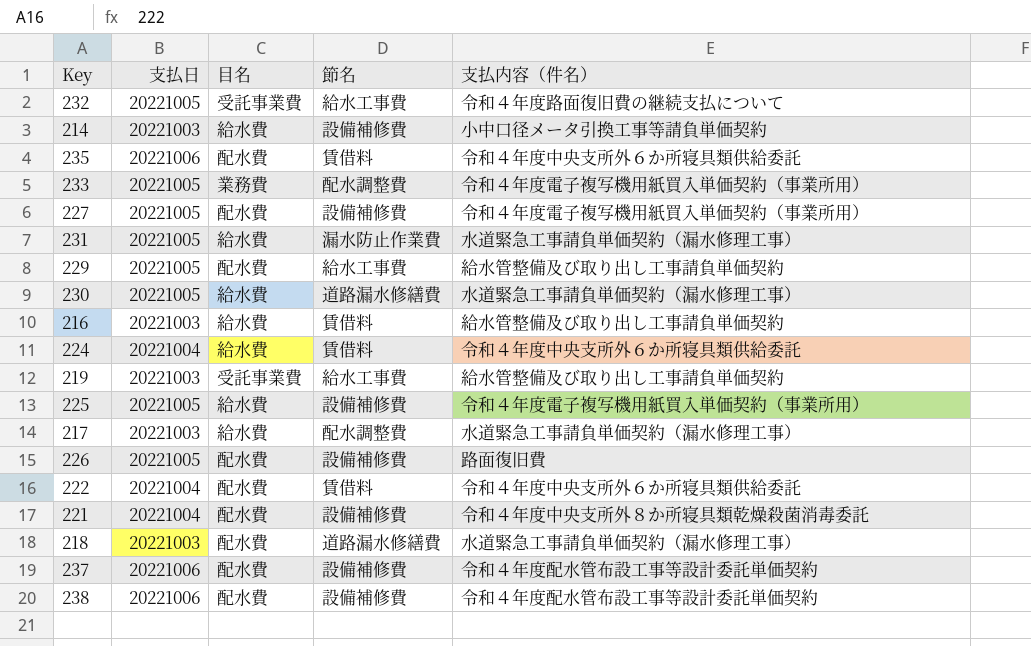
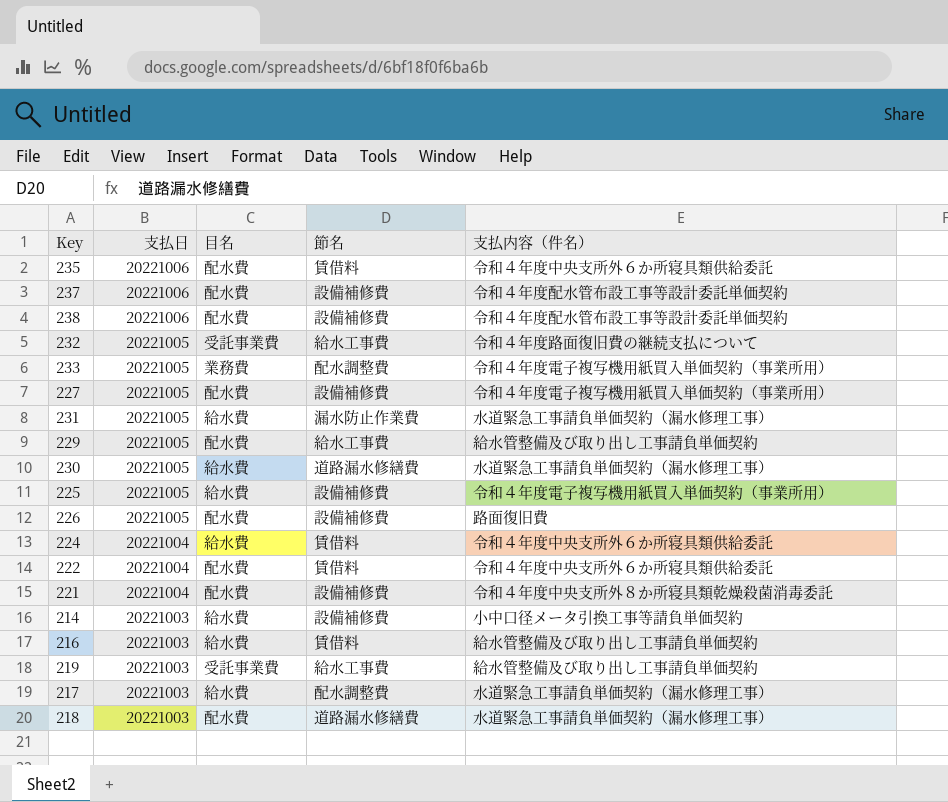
row order: none -> 支払日 descending

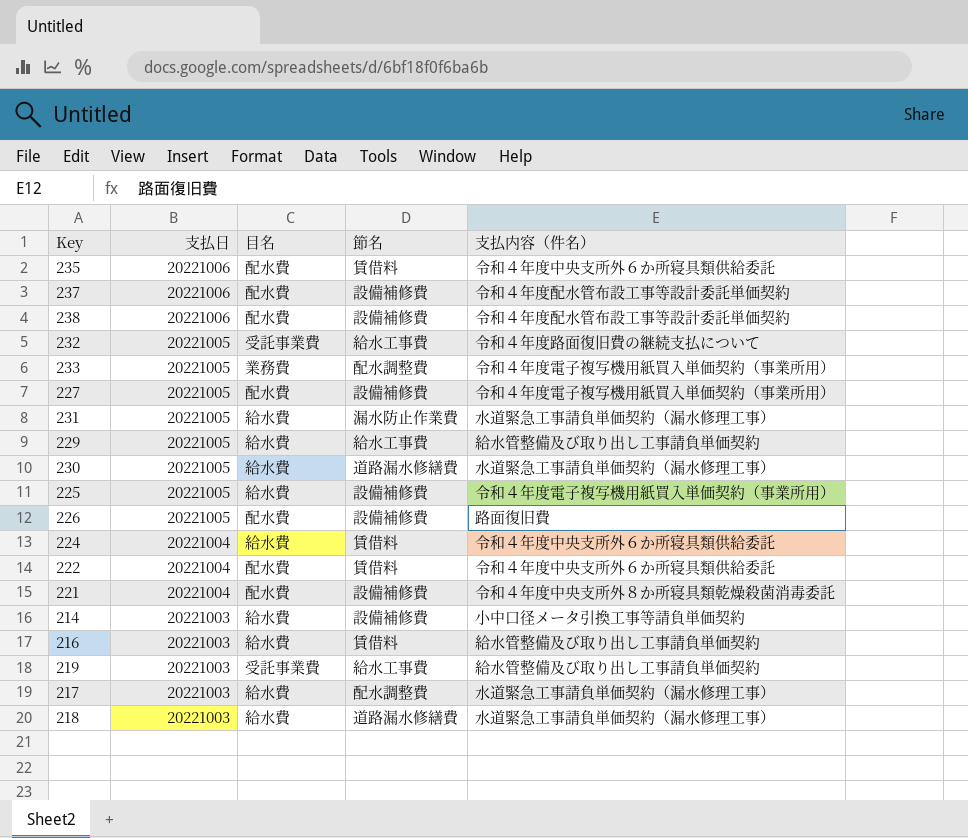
229 | 目名: 配水費 -> 給水費
218 | 目名: 配水費 -> 給水費

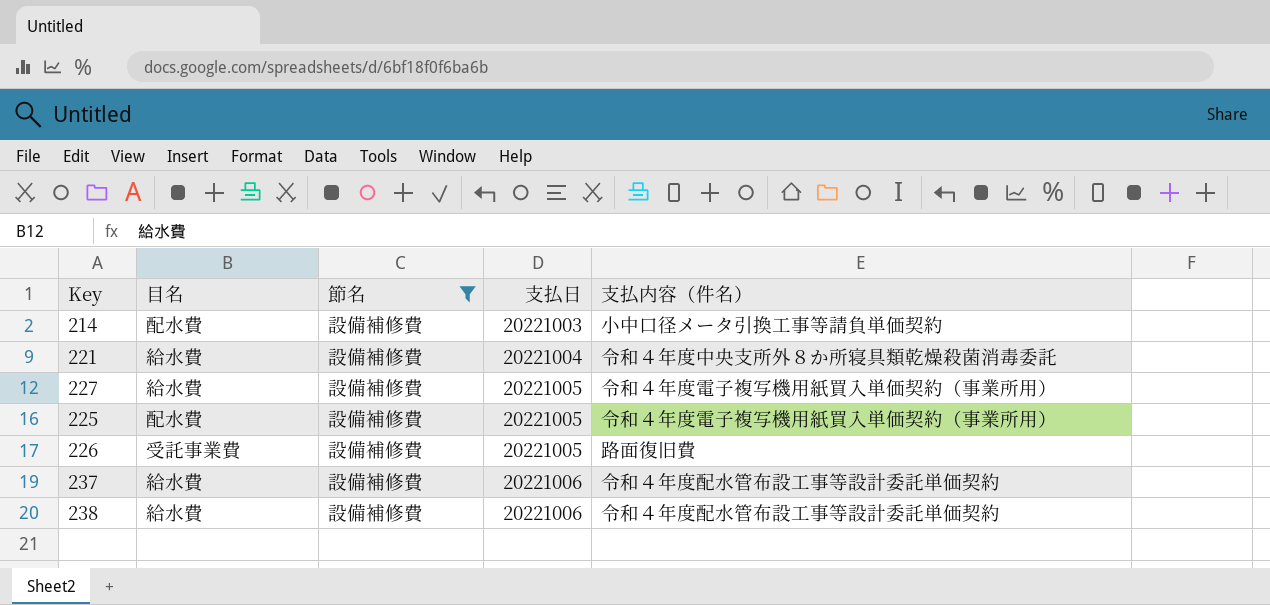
filter: none -> 節名 = 設備補修費
row order: 支払日 descending -> 支払日 ascending
column 支払日 | position: 2 -> 4
214 | 目名: 給水費 -> 配水費
221 | 目名: 配水費 -> 給水費
227 | 目名: 配水費 -> 給水費
225 | 目名: 給水費 -> 配水費
226 | 目名: 配水費 -> 受託事業費
237 | 目名: 配水費 -> 給水費
238 | 目名: 配水費 -> 給水費

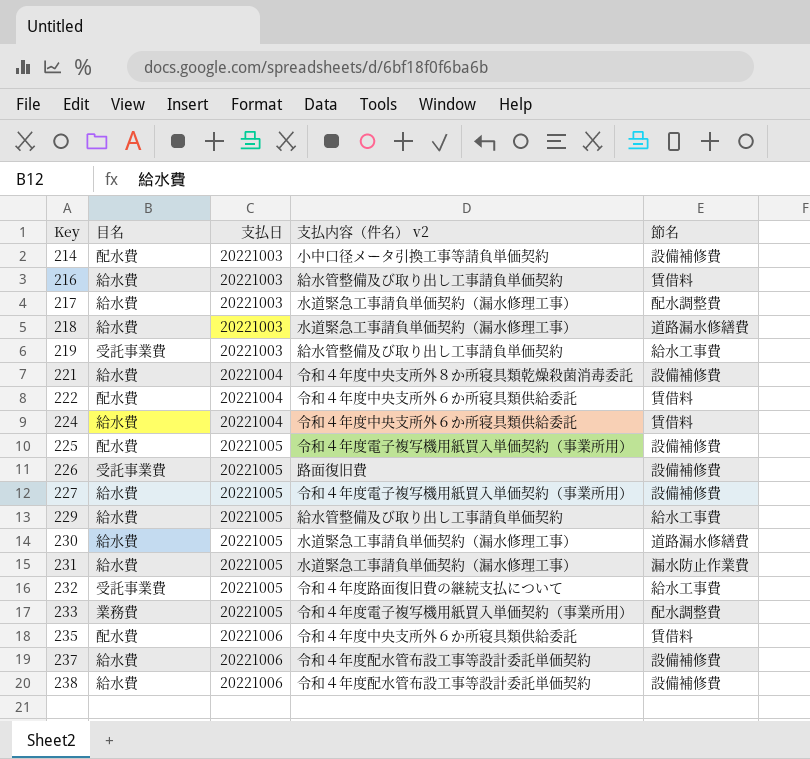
filter: 節名 = 設備補修費 -> none
row order: 支払日 ascending -> Key ascending
column name: 支払内容（件名） -> 支払内容（件名） v2
column 節名 | position: 3 -> 5

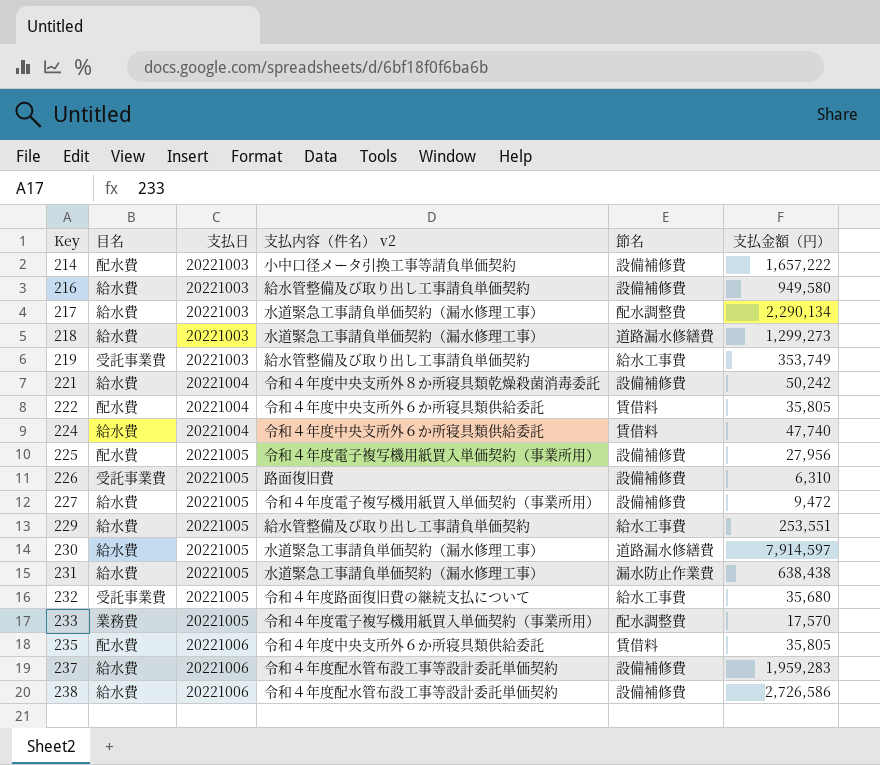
column 支払金額（円） | position: none -> 6
216 | 節名: 賃借料 -> 設備補修費

